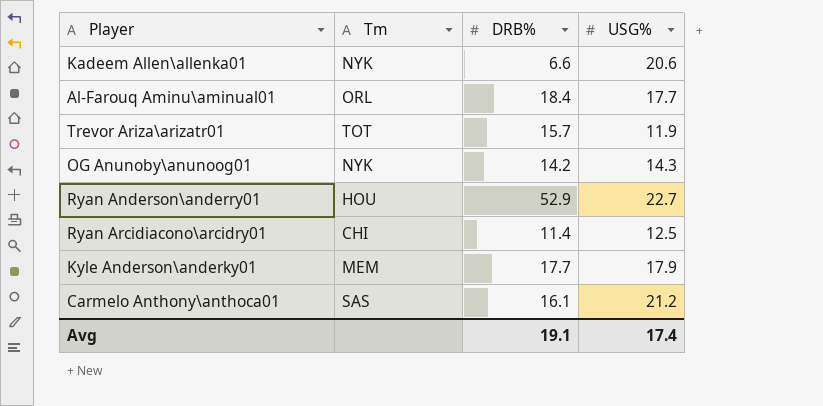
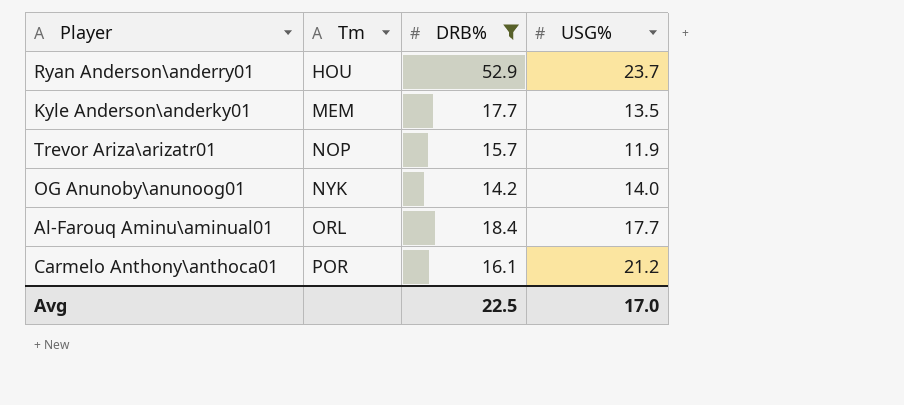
filter: none -> DRB% >= 14.2
row order: none -> Tm ascending
Ryan Anderson\anderry01 | USG%: 22.7 -> 23.7
Kyle Anderson\anderky01 | USG%: 17.9 -> 13.5
Trevor Ariza\arizatr01 | Tm: TOT -> NOP
OG Anunoby\anunoog01 | USG%: 14.3 -> 14.0
Carmelo Anthony\anthoca01 | Tm: SAS -> POR
Avg | DRB%: 19.1 -> 22.5
Avg | USG%: 17.4 -> 17.0

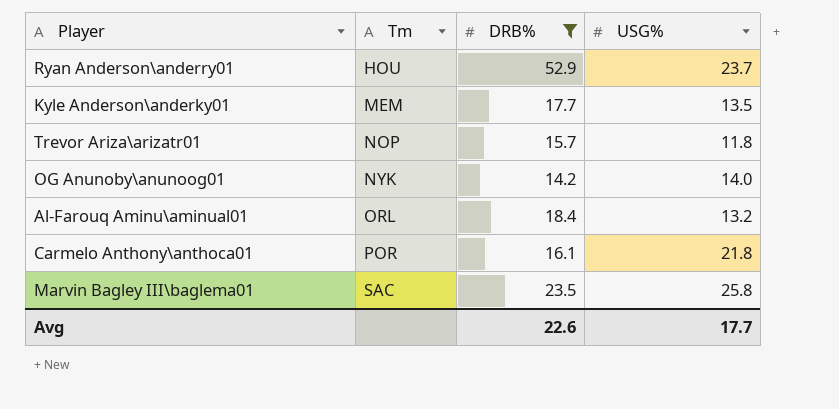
Trevor Ariza\arizatr01 | USG%: 11.9 -> 11.8
Al-Farouq Aminu\aminual01 | USG%: 17.7 -> 13.2
Carmelo Anthony\anthoca01 | USG%: 21.2 -> 21.8
row Marvin Bagley III\baglema01: none -> SAC | 23.5 | 25.8
Avg | DRB%: 22.5 -> 22.6
Avg | USG%: 17.0 -> 17.7

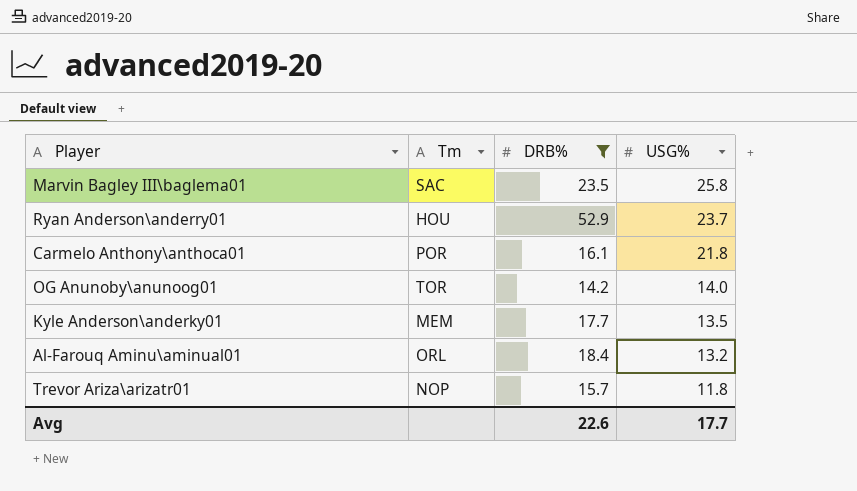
row order: Tm ascending -> USG% descending
OG Anunoby\anunoog01 | Tm: NYK -> TOR

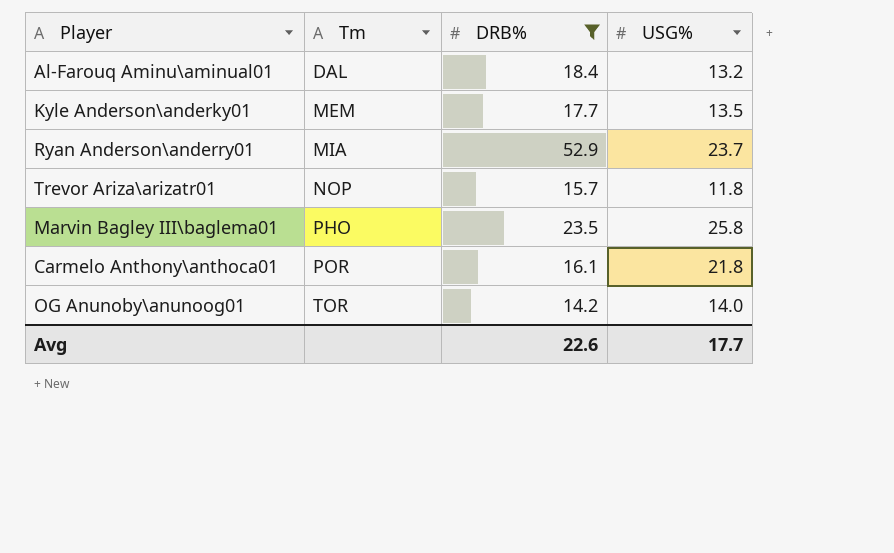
row order: USG% descending -> Tm ascending
Al-Farouq Aminu\aminual01 | Tm: ORL -> DAL
Ryan Anderson\anderry01 | Tm: HOU -> MIA
Marvin Bagley III\baglema01 | Tm: SAC -> PHO

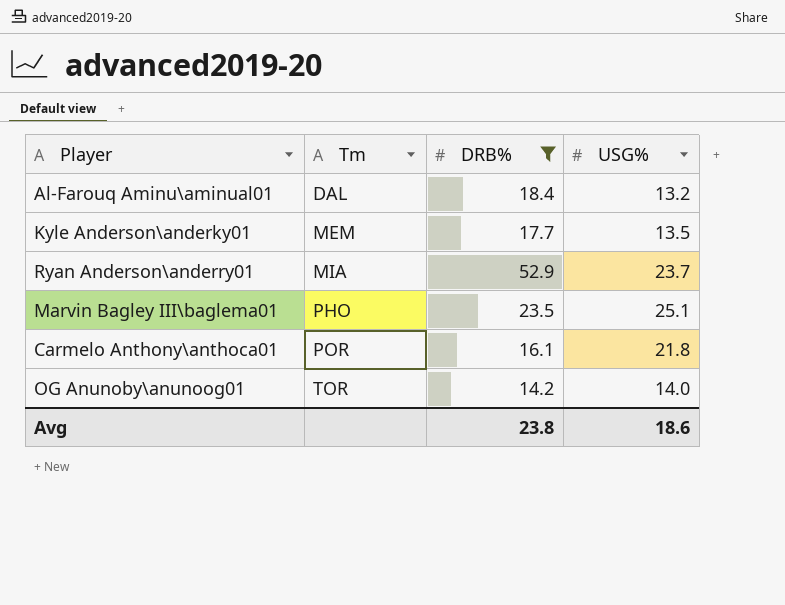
row Trevor Ariza\arizatr01: NOP | 15.7 | 11.8 -> none
Marvin Bagley III\baglema01 | USG%: 25.8 -> 25.1
Avg | DRB%: 22.6 -> 23.8
Avg | USG%: 17.7 -> 18.6

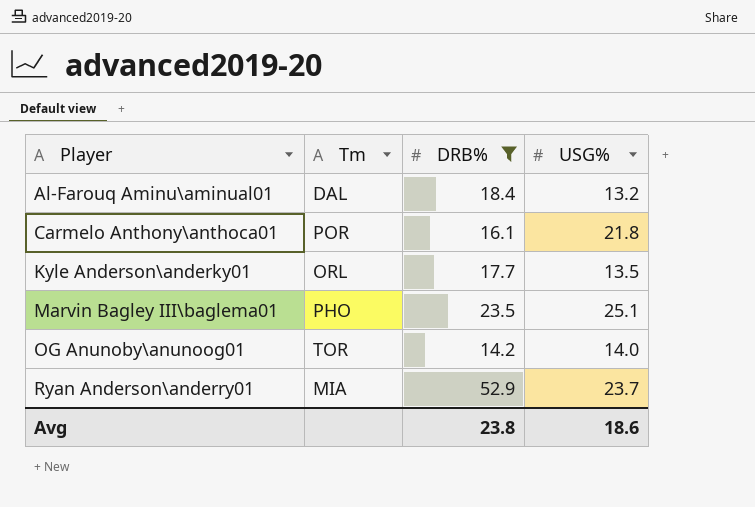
row order: Tm ascending -> Player ascending
Kyle Anderson\anderky01 | Tm: MEM -> ORL

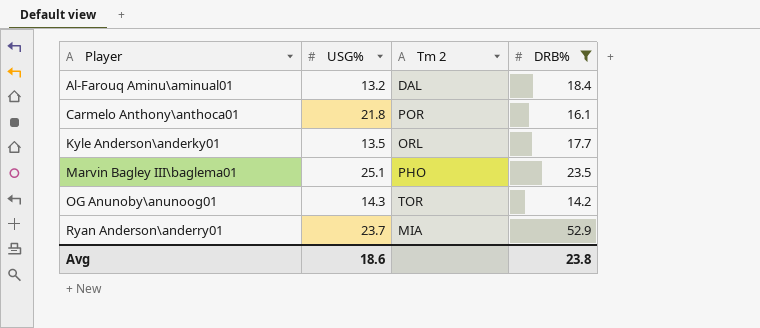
column USG% | position: 4 -> 2
column name: Tm -> Tm 2
OG Anunoby\anunoog01 | USG%: 14.0 -> 14.3

